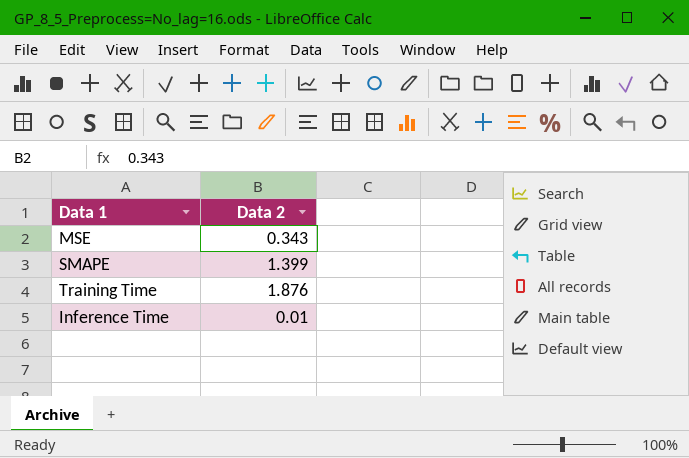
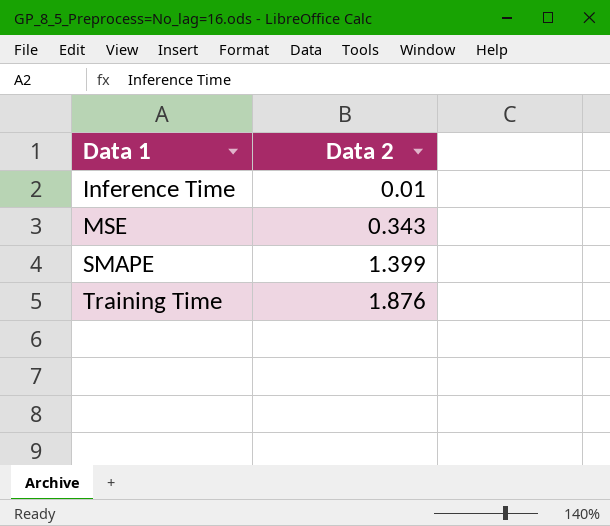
row order: none -> Data 1 ascending

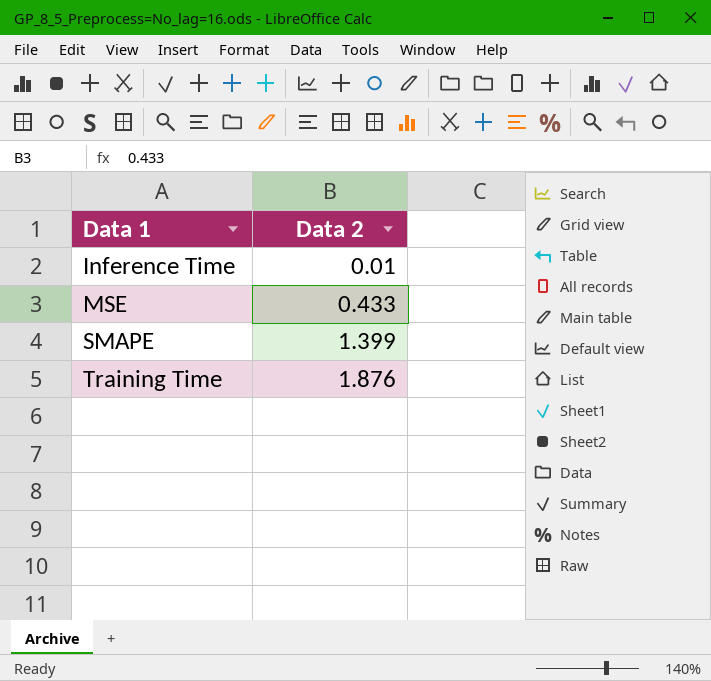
MSE | Data 2: 0.343 -> 0.433

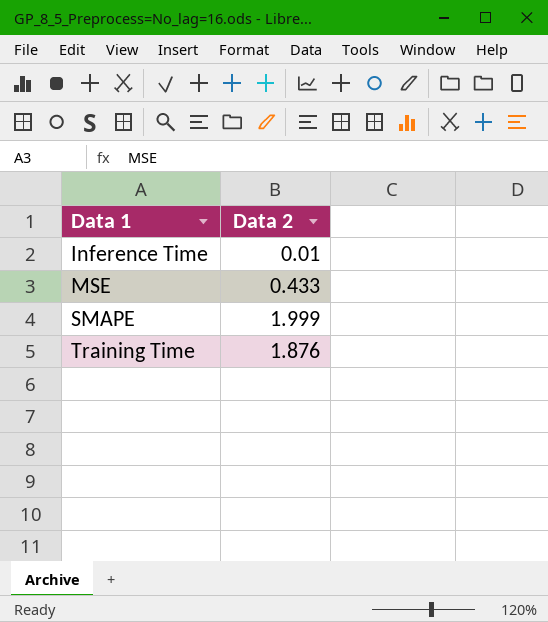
SMAPE | Data 2: 1.399 -> 1.999

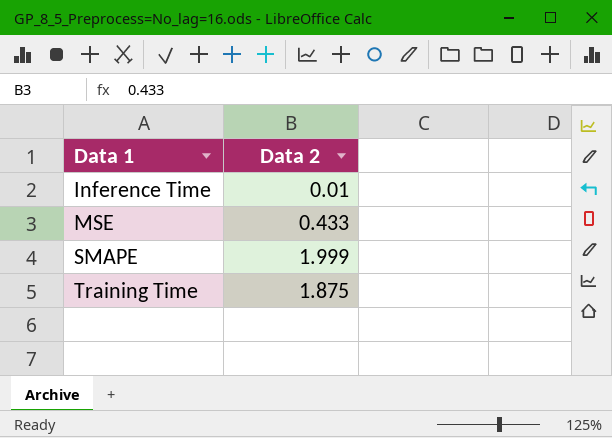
Training Time | Data 2: 1.876 -> 1.875

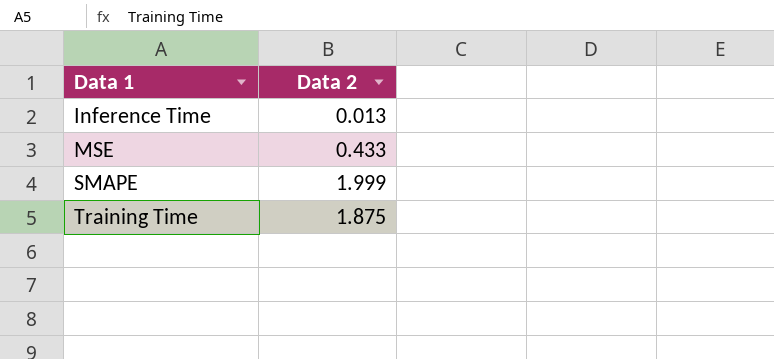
Inference Time | Data 2: 0.01 -> 0.013

